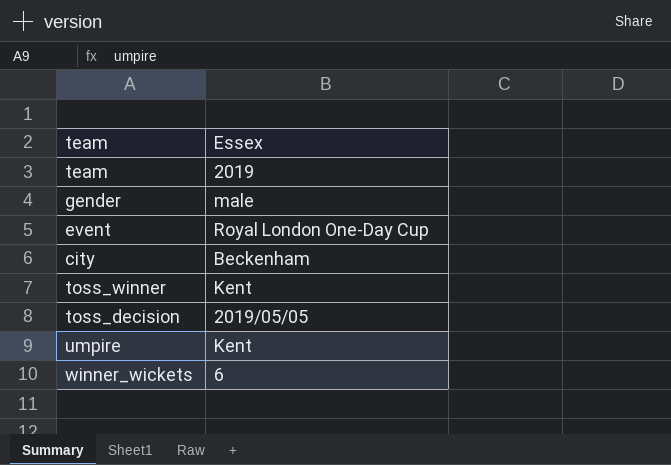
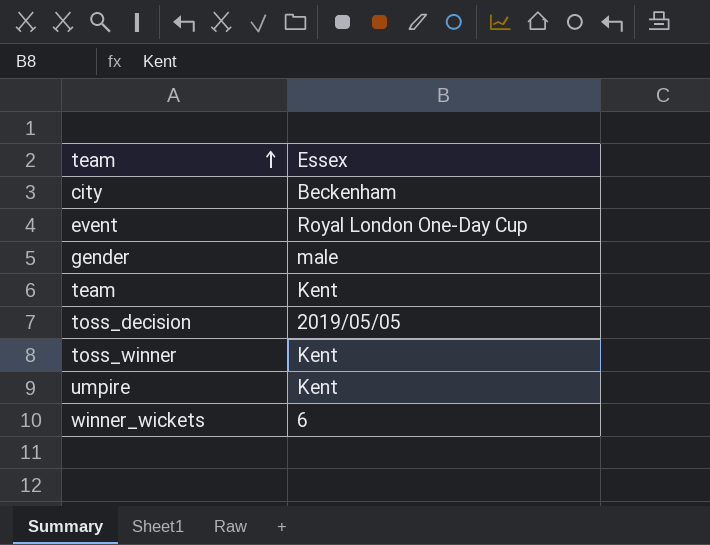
row order: none -> team ascending
team | Essex: 2019 -> Kent

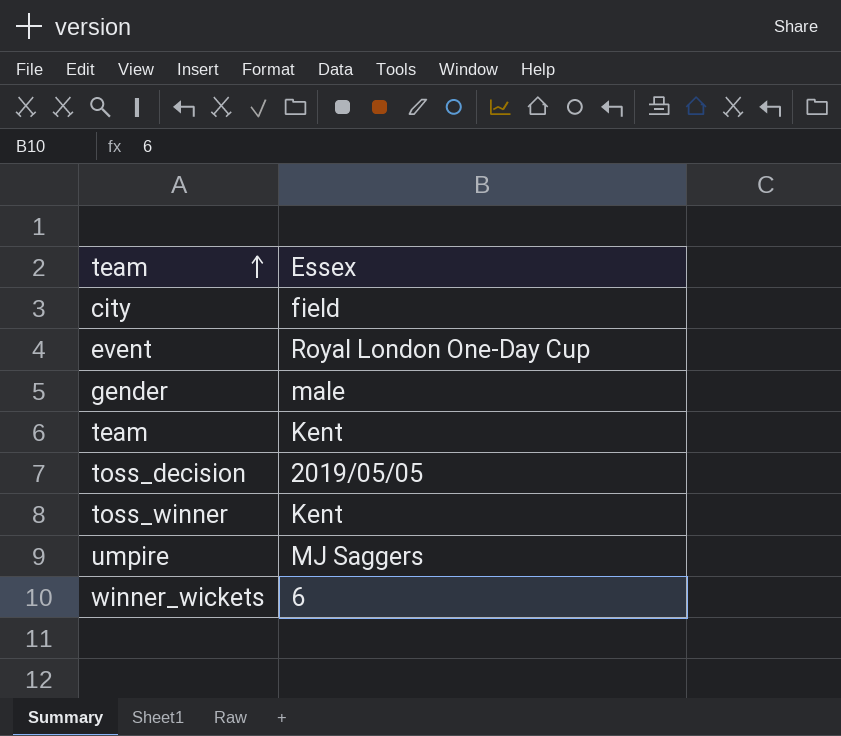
city | Essex: Beckenham -> field
umpire | Essex: Kent -> MJ Saggers

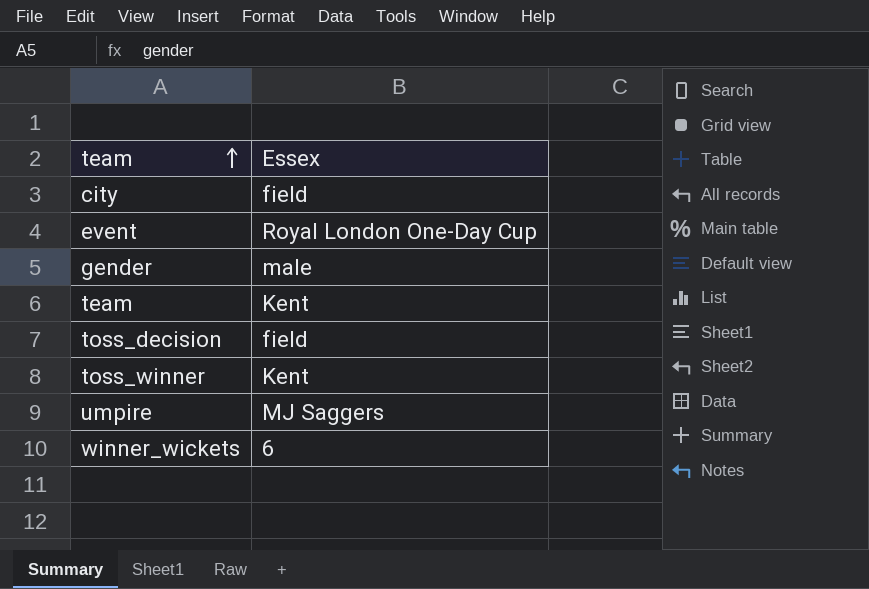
toss_decision | Essex: 2019/05/05 -> field

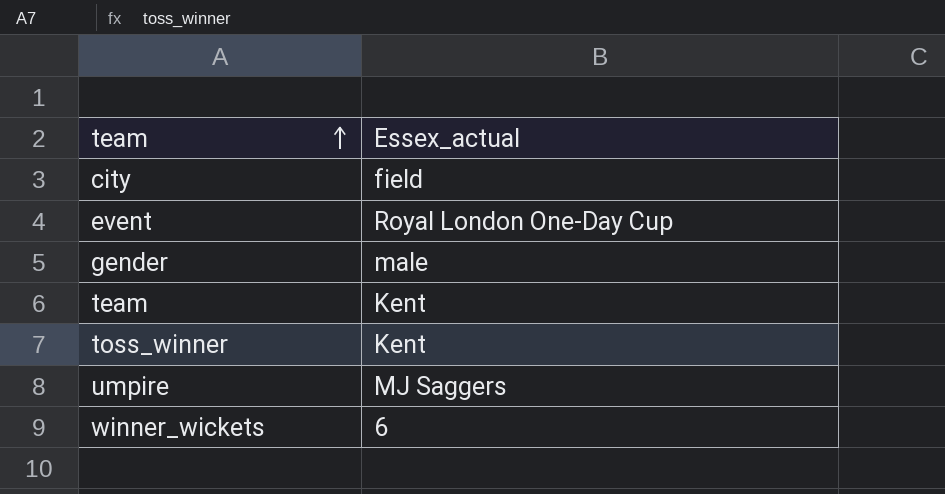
column name: Essex -> Essex_actual
row toss_decision: field -> none

